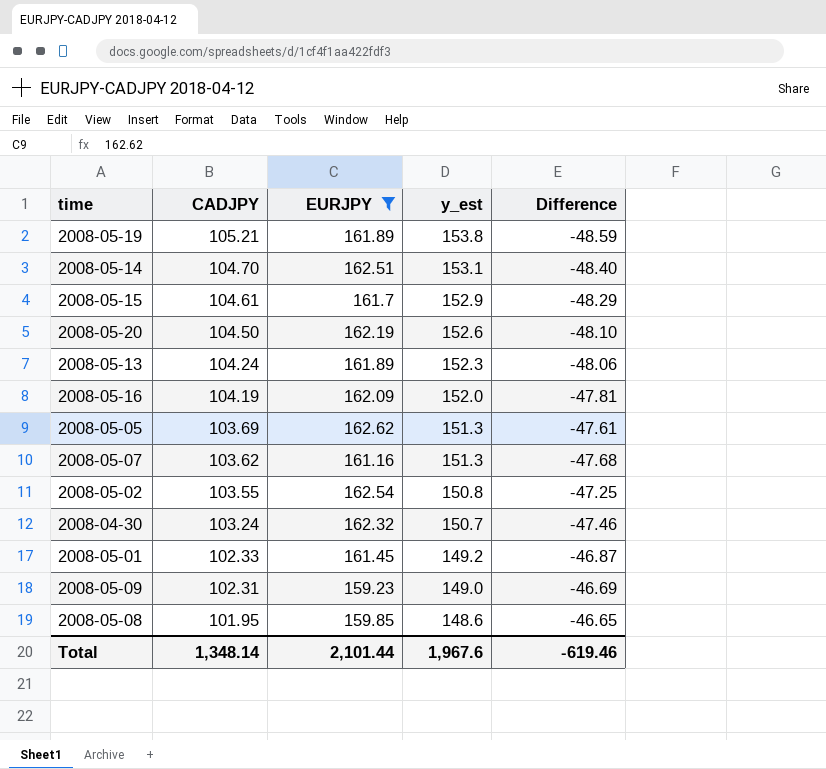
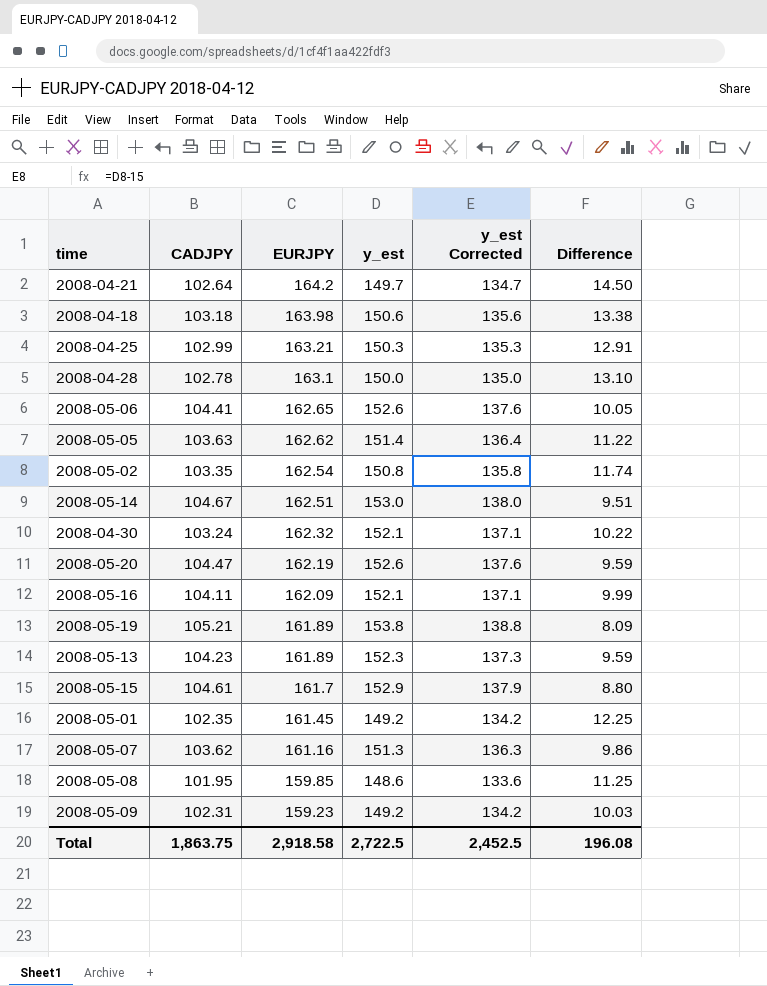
filter: EURJPY <= 162.62 -> none
row order: CADJPY descending -> EURJPY descending
column y_est Corrected | formula: none -> [y_est] - 15
column Difference | formula: [CADJPY] - [y_est] -> [EURJPY] - [y_est]
2008-05-05 | CADJPY: 103.69 -> 103.63
2008-05-05 | y_est: 151.3 -> 151.4
2008-05-02 | CADJPY: 103.55 -> 103.35
2008-05-14 | CADJPY: 104.70 -> 104.67
2008-05-14 | y_est: 153.1 -> 153.0
2008-04-30 | y_est: 150.7 -> 152.1
2008-05-20 | CADJPY: 104.50 -> 104.47
2008-05-16 | CADJPY: 104.19 -> 104.11
2008-05-16 | y_est: 152.0 -> 152.1
2008-05-13 | CADJPY: 104.24 -> 104.23
2008-05-01 | CADJPY: 102.33 -> 102.35
2008-05-09 | y_est: 149.0 -> 149.2
Total | CADJPY: 1,348.14 -> 1,863.75
Total | EURJPY: 2,101.44 -> 2,918.58
Total | y_est: 1,967.6 -> 2,722.5
Total | Difference: -619.46 -> 196.08

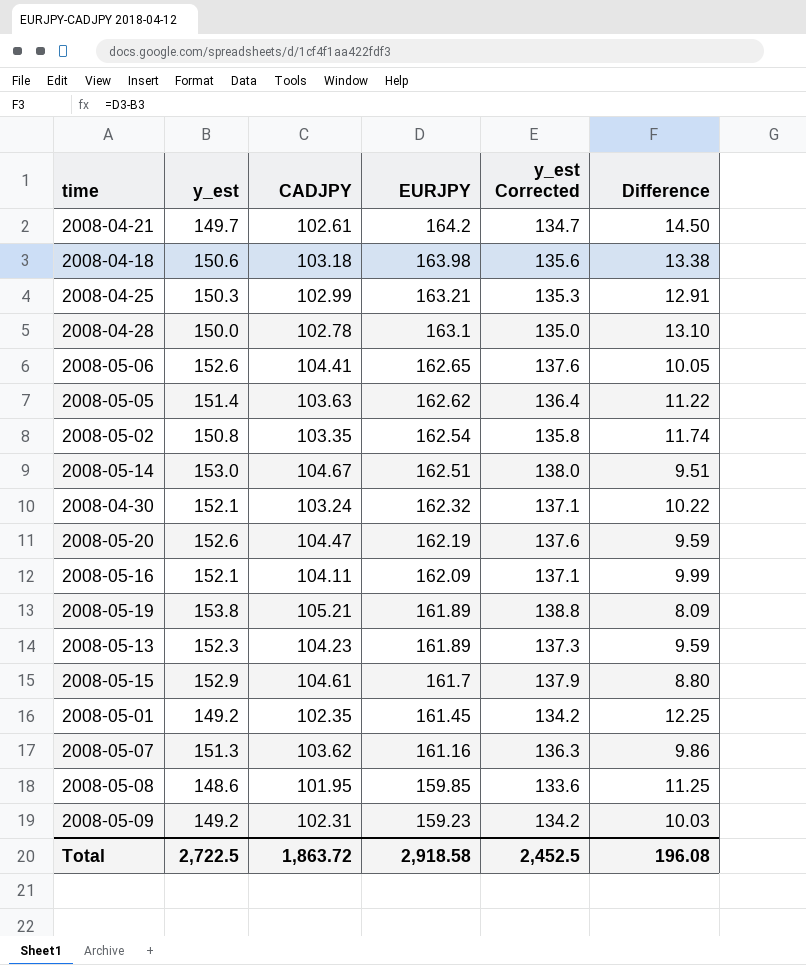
column y_est | position: 4 -> 2
2008-04-21 | CADJPY: 102.64 -> 102.61
Total | CADJPY: 1,863.75 -> 1,863.72

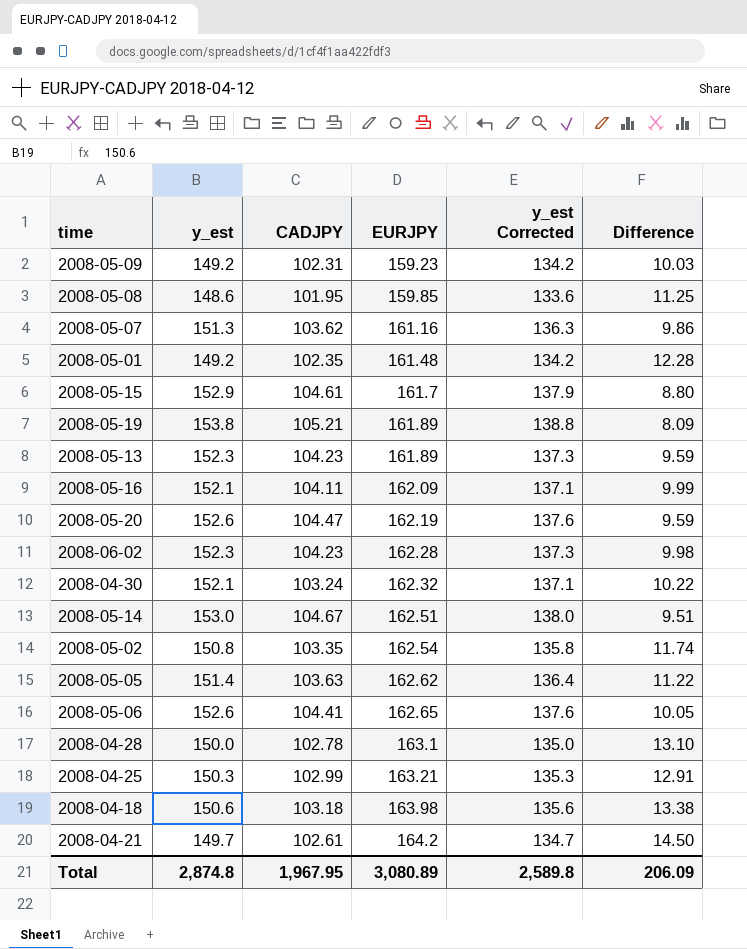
row order: EURJPY descending -> EURJPY ascending
2008-05-01 | EURJPY: 161.45 -> 161.48
2008-05-01 | Difference: 12.25 -> 12.28
row 2008-06-02: none -> 152.3 | 104.23 | 162.28 | 137.3 | 9.98
Total | y_est: 2,722.5 -> 2,874.8
Total | CADJPY: 1,863.72 -> 1,967.95
Total | EURJPY: 2,918.58 -> 3,080.89
Total | y_est Corrected: 2,452.5 -> 2,589.8
Total | Difference: 196.08 -> 206.09

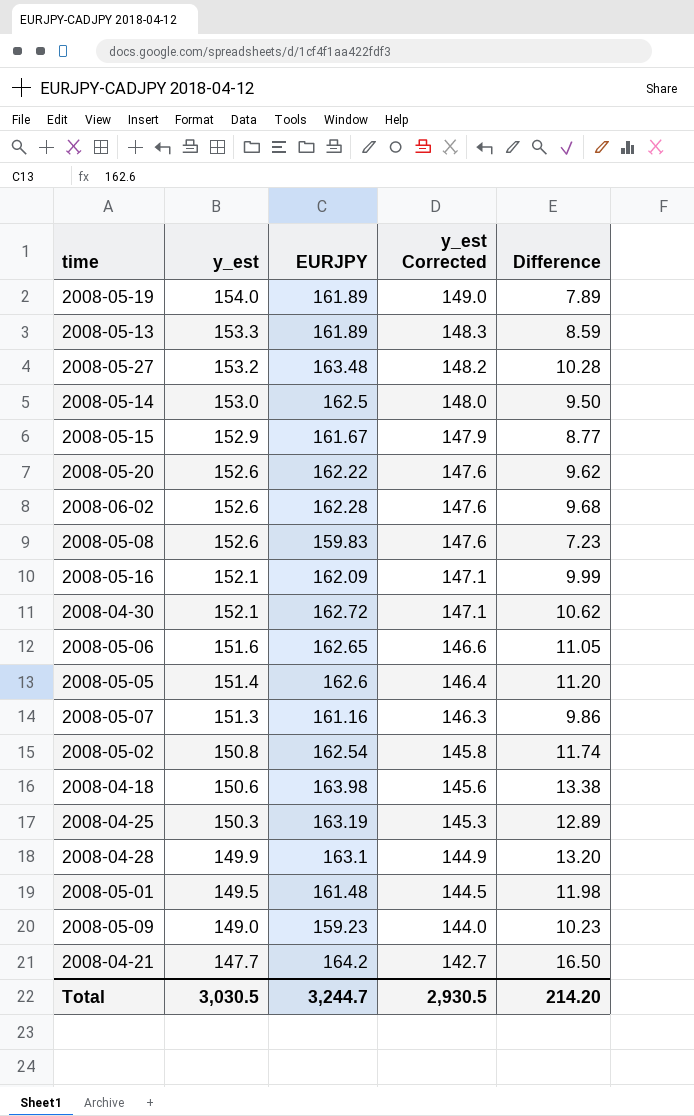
row order: EURJPY ascending -> y_est descending
column CADJPY | position: 3 -> none
column y_est Corrected | formula: [y_est] - 15 -> [y_est] - 5
2008-05-19 | y_est: 153.8 -> 154.0
2008-05-19 | Difference: 8.09 -> 7.89
2008-05-13 | y_est: 152.3 -> 153.3
2008-05-13 | Difference: 9.59 -> 8.59
row 2008-05-27: none -> 153.2 | 163.48 | 148.2 | 10.28
2008-05-14 | EURJPY: 162.51 -> 162.5
2008-05-14 | Difference: 9.51 -> 9.50
2008-05-15 | EURJPY: 161.7 -> 161.67
2008-05-15 | Difference: 8.80 -> 8.77
2008-05-20 | EURJPY: 162.19 -> 162.22
2008-05-20 | Difference: 9.59 -> 9.62
2008-06-02 | y_est: 152.3 -> 152.6
2008-06-02 | Difference: 9.98 -> 9.68
2008-05-08 | y_est: 148.6 -> 152.6
2008-05-08 | EURJPY: 159.85 -> 159.83
2008-05-08 | Difference: 11.25 -> 7.23
2008-04-30 | EURJPY: 162.32 -> 162.72
2008-04-30 | Difference: 10.22 -> 10.62
2008-05-06 | y_est: 152.6 -> 151.6
2008-05-06 | Difference: 10.05 -> 11.05
2008-05-05 | EURJPY: 162.62 -> 162.6
2008-05-05 | Difference: 11.22 -> 11.20
2008-04-25 | EURJPY: 163.21 -> 163.19
2008-04-25 | Difference: 12.91 -> 12.89
2008-04-28 | y_est: 150.0 -> 149.9
2008-04-28 | Difference: 13.10 -> 13.20
2008-05-01 | y_est: 149.2 -> 149.5
2008-05-01 | Difference: 12.28 -> 11.98
2008-05-09 | y_est: 149.2 -> 149.0
2008-05-09 | Difference: 10.03 -> 10.23
2008-04-21 | y_est: 149.7 -> 147.7
2008-04-21 | Difference: 14.50 -> 16.50
Total | y_est: 2,874.8 -> 3,030.5
Total | EURJPY: 3,080.89 -> 3,244.7
Total | y_est Corrected: 2,589.8 -> 2,930.5
Total | Difference: 206.09 -> 214.20

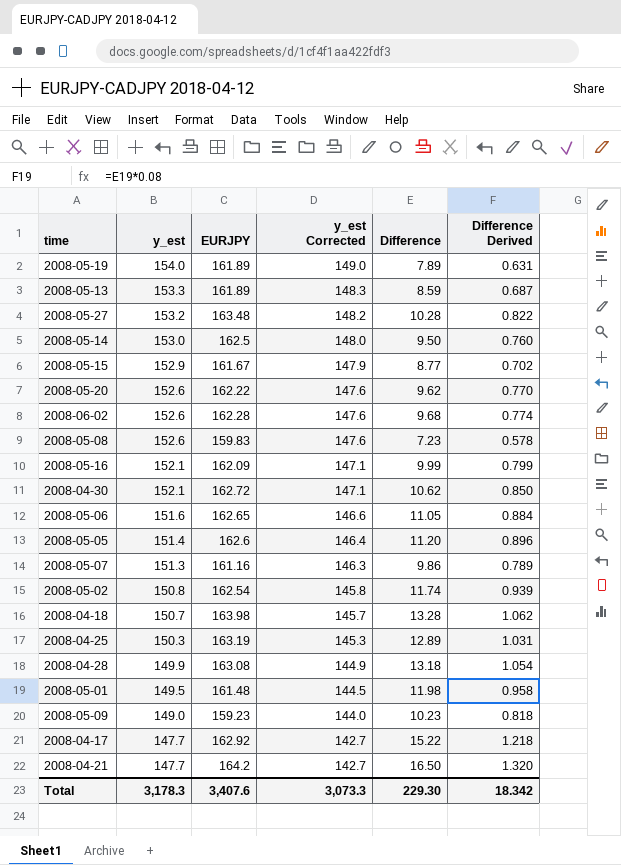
column Difference Derived | formula: none -> [Difference] * 0.08
2008-04-18 | y_est: 150.6 -> 150.7
2008-04-18 | y_est Corrected: 145.6 -> 145.7
2008-04-18 | Difference: 13.38 -> 13.28
2008-04-28 | EURJPY: 163.1 -> 163.08
2008-04-28 | Difference: 13.20 -> 13.18
row 2008-04-17: none -> 147.7 | 162.92 | 142.7 | 15.22 | 1.218
Total | y_est: 3,030.5 -> 3,178.3
Total | EURJPY: 3,244.7 -> 3,407.6
Total | y_est Corrected: 2,930.5 -> 3,073.3
Total | Difference: 214.20 -> 229.30

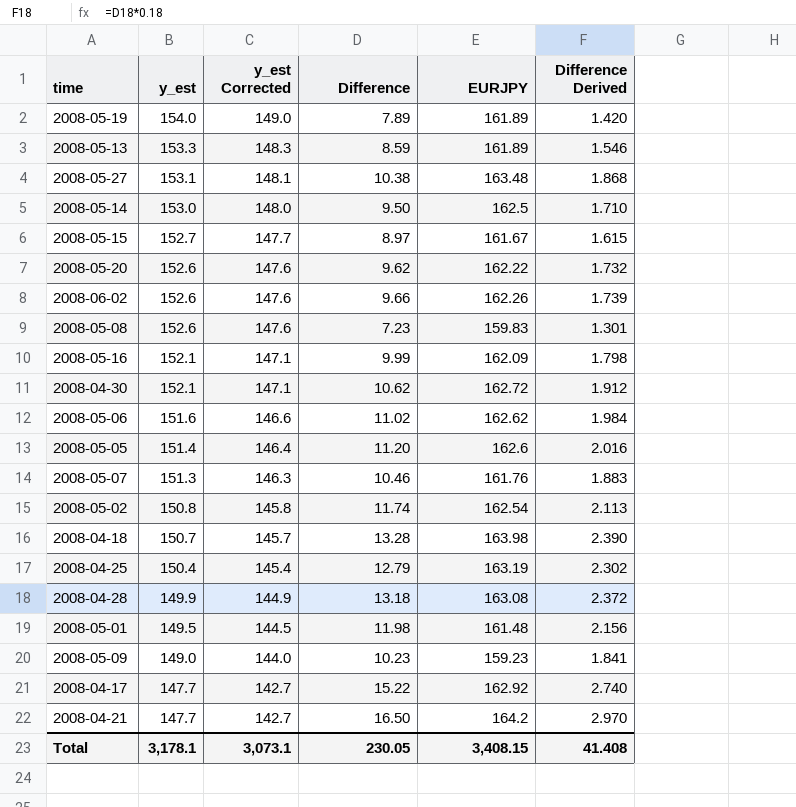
column EURJPY | position: 3 -> 5
column Difference Derived | formula: [Difference] * 0.08 -> [Difference] * 0.18
2008-05-27 | y_est: 153.2 -> 153.1
2008-05-27 | y_est Corrected: 148.2 -> 148.1
2008-05-27 | Difference: 10.28 -> 10.38
2008-05-15 | y_est: 152.9 -> 152.7
2008-05-15 | y_est Corrected: 147.9 -> 147.7
2008-05-15 | Difference: 8.77 -> 8.97
2008-06-02 | Difference: 9.68 -> 9.66
2008-06-02 | EURJPY: 162.28 -> 162.26
2008-05-06 | Difference: 11.05 -> 11.02
2008-05-06 | EURJPY: 162.65 -> 162.62
2008-05-07 | Difference: 9.86 -> 10.46
2008-05-07 | EURJPY: 161.16 -> 161.76
2008-04-25 | y_est: 150.3 -> 150.4
2008-04-25 | y_est Corrected: 145.3 -> 145.4
2008-04-25 | Difference: 12.89 -> 12.79
Total | y_est: 3,178.3 -> 3,178.1
Total | y_est Corrected: 3,073.3 -> 3,073.1
Total | Difference: 229.30 -> 230.05
Total | EURJPY: 3,407.6 -> 3,408.15
Total | Difference Derived: 18.342 -> 41.408

